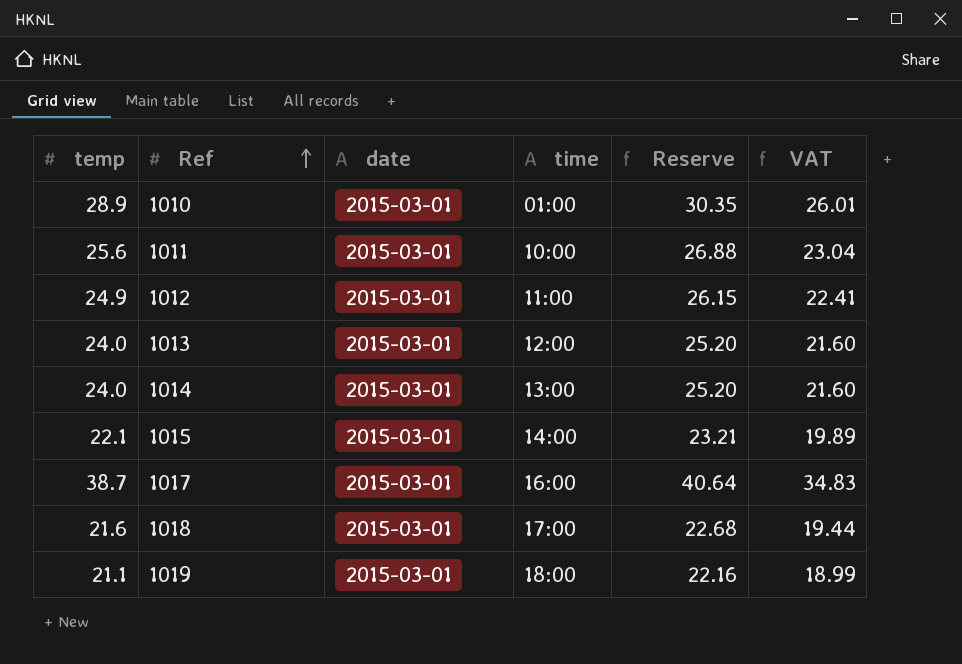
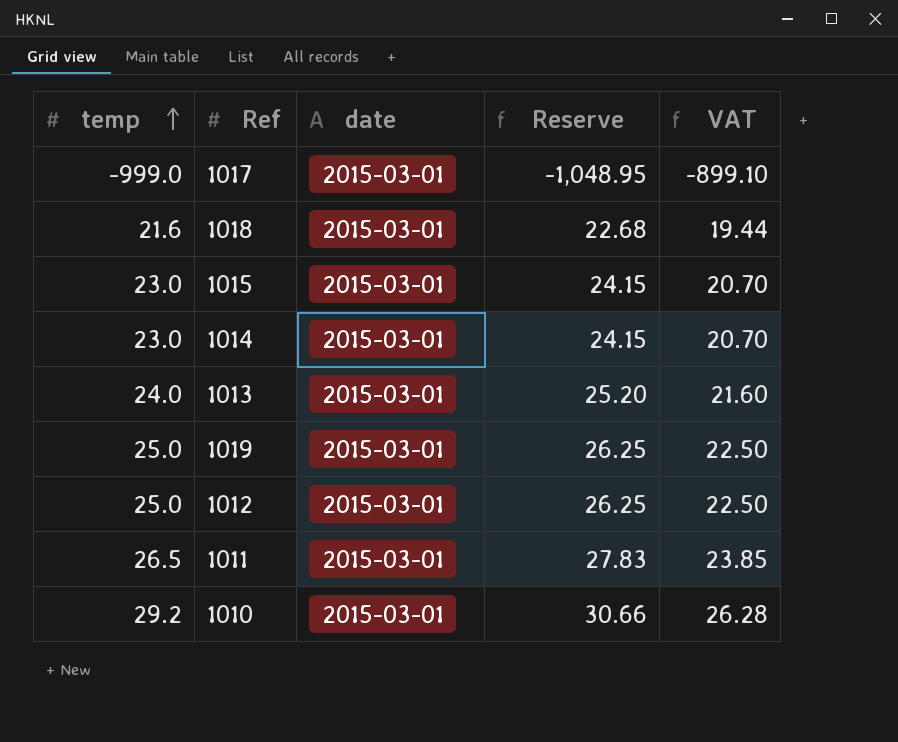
row order: Ref ascending -> temp ascending
column time | position: 4 -> none
1017 | temp: 38.7 -> -999.0
1017 | Reserve: 40.64 -> -1,048.95
1017 | VAT: 34.83 -> -899.10
1015 | temp: 22.1 -> 23.0
1015 | Reserve: 23.21 -> 24.15
1015 | VAT: 19.89 -> 20.70
1014 | temp: 24.0 -> 23.0
1014 | Reserve: 25.20 -> 24.15
1014 | VAT: 21.60 -> 20.70
1019 | temp: 21.1 -> 25.0
1019 | Reserve: 22.16 -> 26.25
1019 | VAT: 18.99 -> 22.50
1012 | temp: 24.9 -> 25.0
1012 | Reserve: 26.15 -> 26.25
1012 | VAT: 22.41 -> 22.50
1011 | temp: 25.6 -> 26.5
1011 | Reserve: 26.88 -> 27.83
1011 | VAT: 23.04 -> 23.85
1010 | temp: 28.9 -> 29.2
1010 | Reserve: 30.35 -> 30.66
1010 | VAT: 26.01 -> 26.28

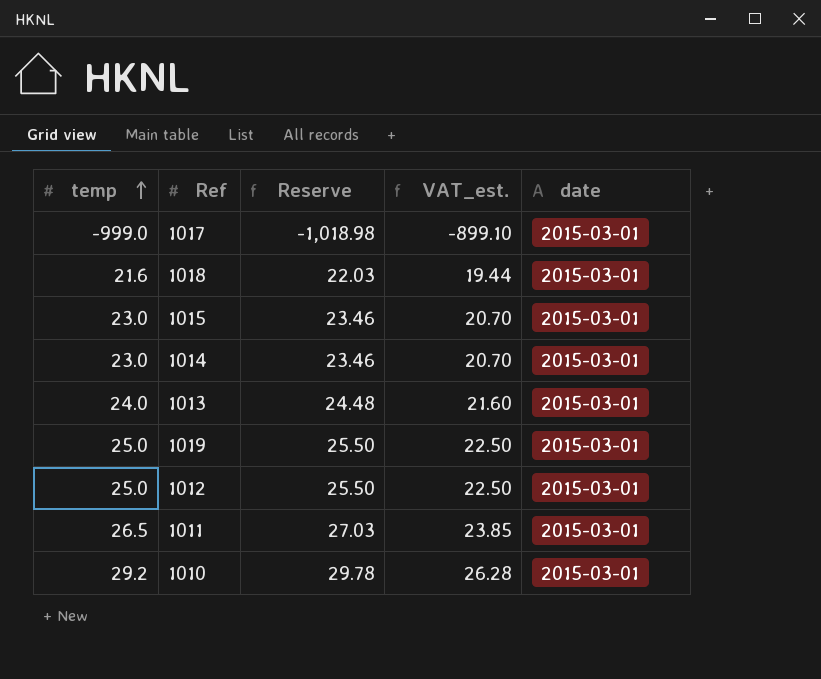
column Reserve | formula: [temp] * 1.05 -> [temp] * 1.02
column name: VAT -> VAT_est.
column date | position: 3 -> 5

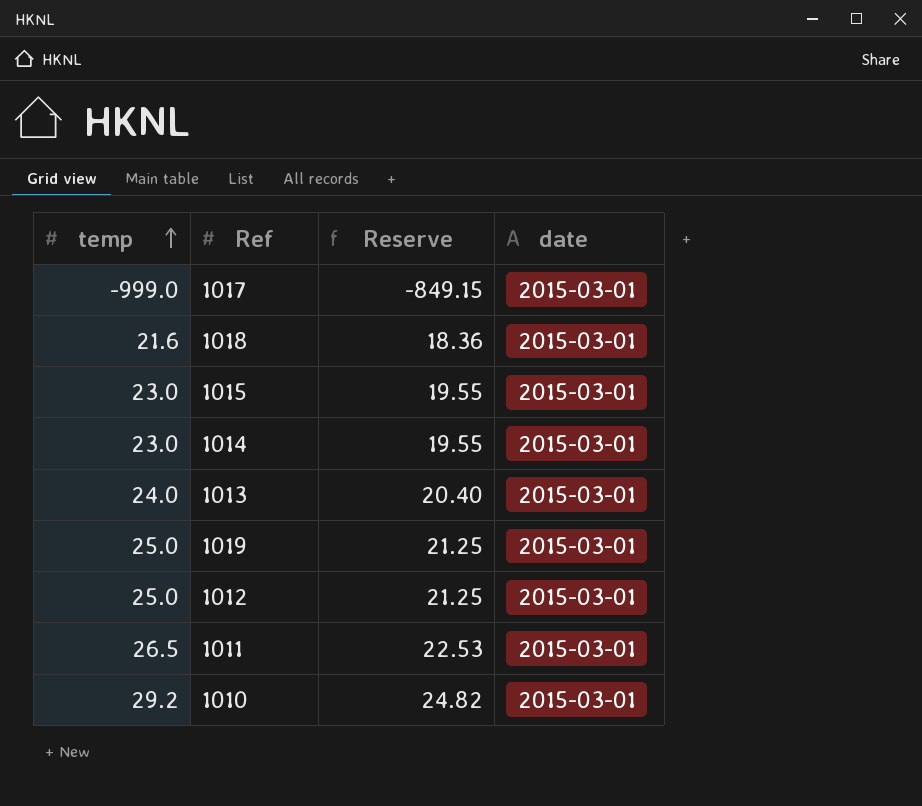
column VAT_est. | formula: [temp] * 0.9 -> none
column Reserve | formula: [temp] * 1.02 -> [temp] * 0.85

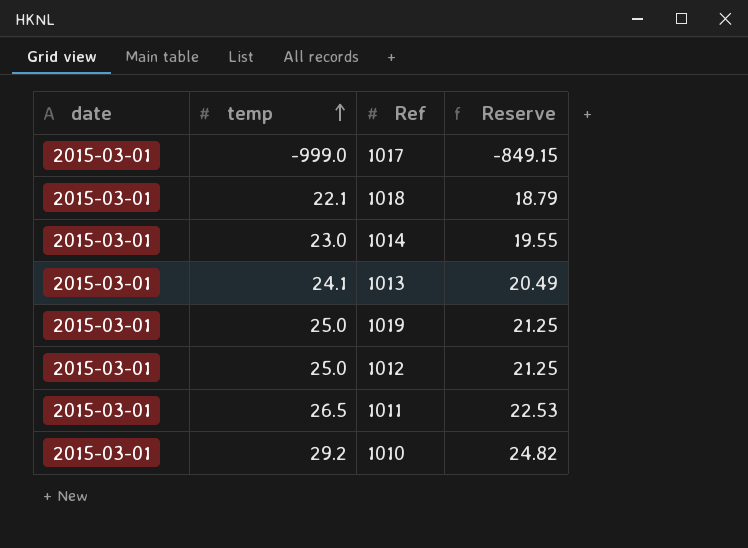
column date | position: 4 -> 1
row 1015: 23.0 | 19.55 | 2015-03-01 -> none
1018 | temp: 21.6 -> 22.1
1018 | Reserve: 18.36 -> 18.79
1013 | temp: 24.0 -> 24.1
1013 | Reserve: 20.40 -> 20.49

